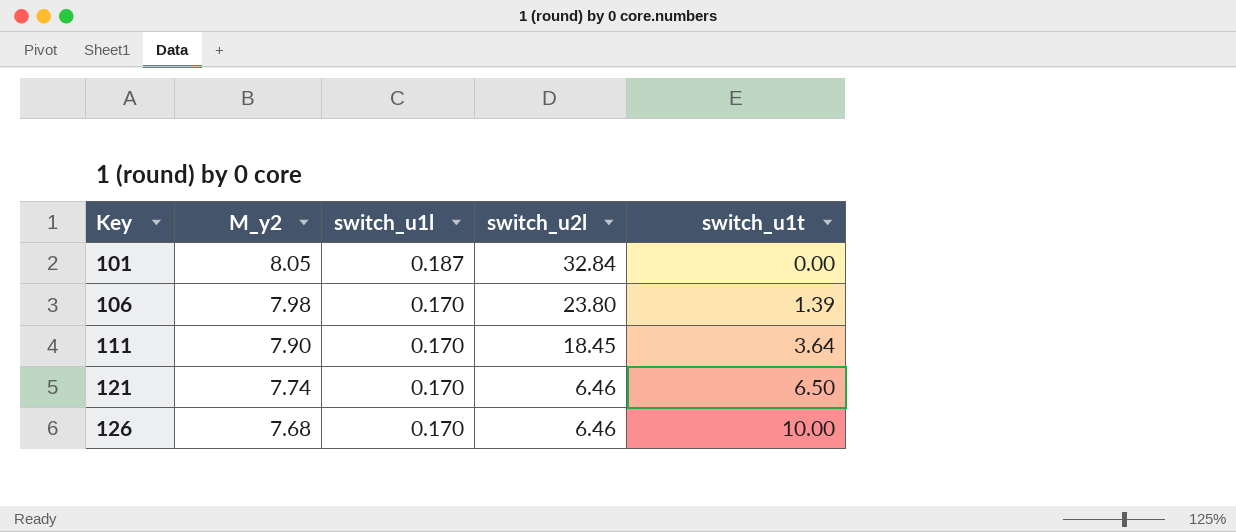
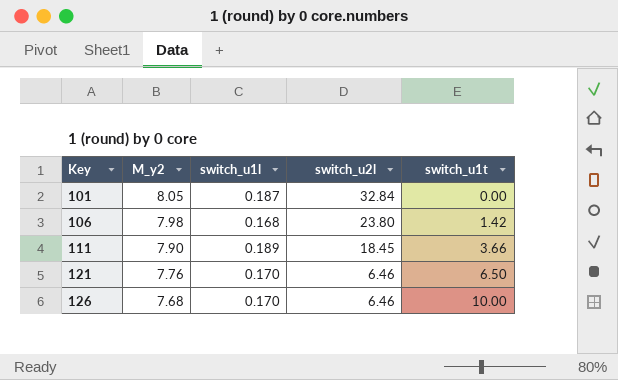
106 | switch_u1l: 0.170 -> 0.168
106 | switch_u1t: 1.39 -> 1.42
111 | switch_u1l: 0.170 -> 0.189
111 | switch_u1t: 3.64 -> 3.66
121 | M_y2: 7.74 -> 7.76

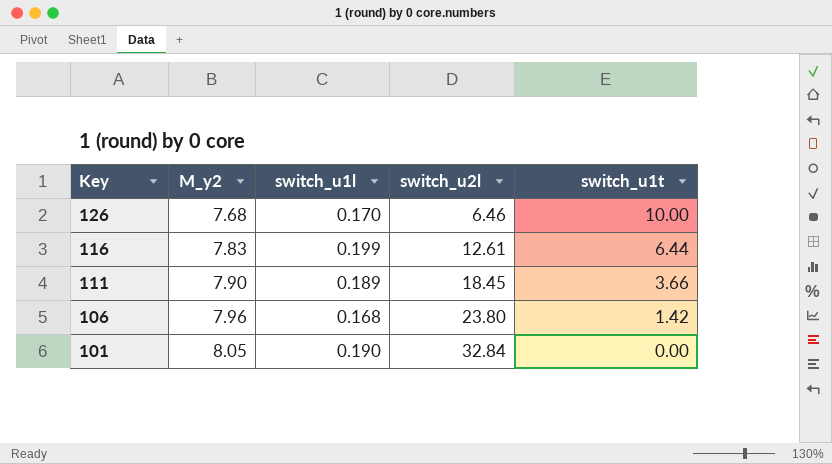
row order: Key ascending -> Key descending
row 121: 7.76 | 0.170 | 6.46 | 6.50 -> none
row 116: none -> 7.83 | 0.199 | 12.61 | 6.44
106 | M_y2: 7.98 -> 7.96
101 | switch_u1l: 0.187 -> 0.190

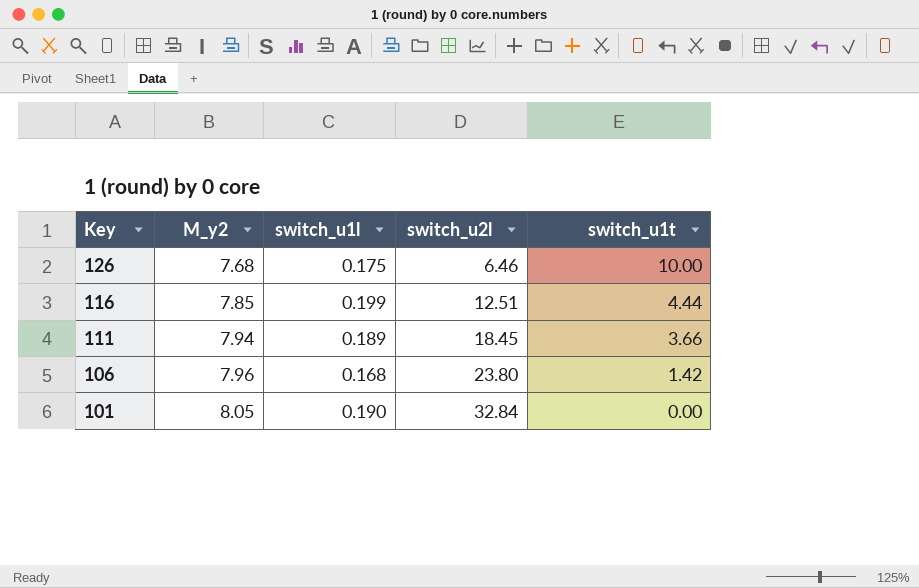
126 | switch_u1l: 0.170 -> 0.175
116 | M_y2: 7.83 -> 7.85
116 | switch_u2l: 12.61 -> 12.51
116 | switch_u1t: 6.44 -> 4.44
111 | M_y2: 7.90 -> 7.94

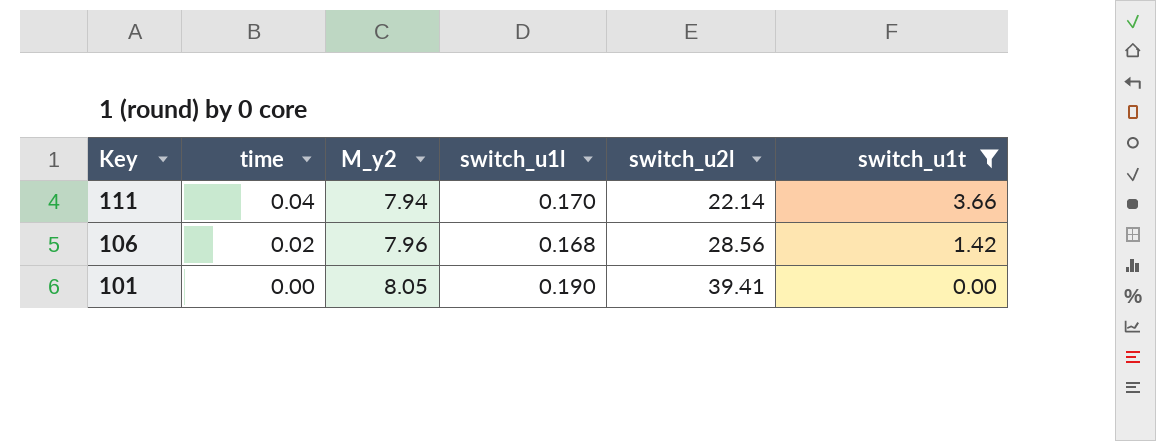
filter: none -> switch_u1t <= 3.66
column time | position: none -> 2
111 | switch_u1l: 0.189 -> 0.170
111 | switch_u2l: 18.45 -> 22.14
106 | switch_u2l: 23.80 -> 28.56
101 | switch_u2l: 32.84 -> 39.41

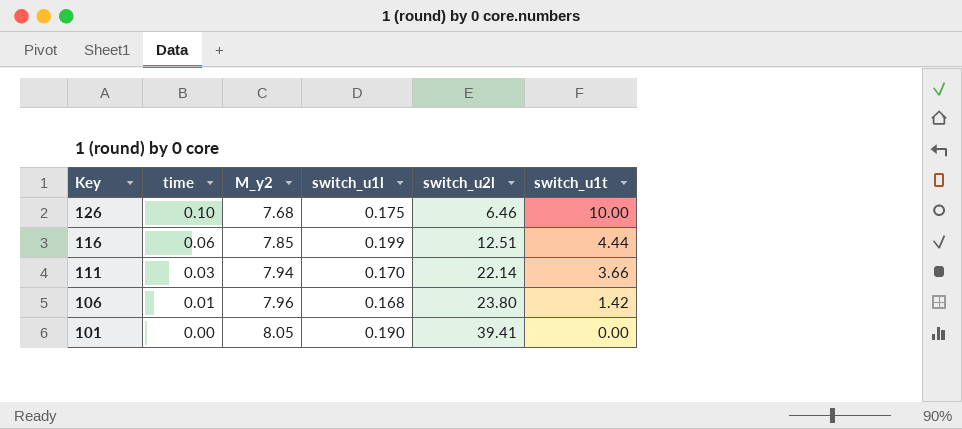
filter: switch_u1t <= 3.66 -> none
111 | time: 0.04 -> 0.03
106 | time: 0.02 -> 0.01
106 | switch_u2l: 28.56 -> 23.80

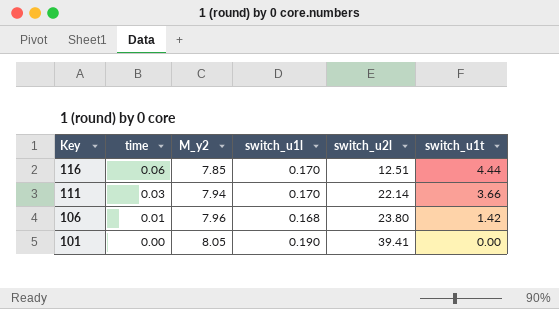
row 126: 0.10 | 7.68 | 0.175 | 6.46 | 10.00 -> none
116 | switch_u1l: 0.199 -> 0.170

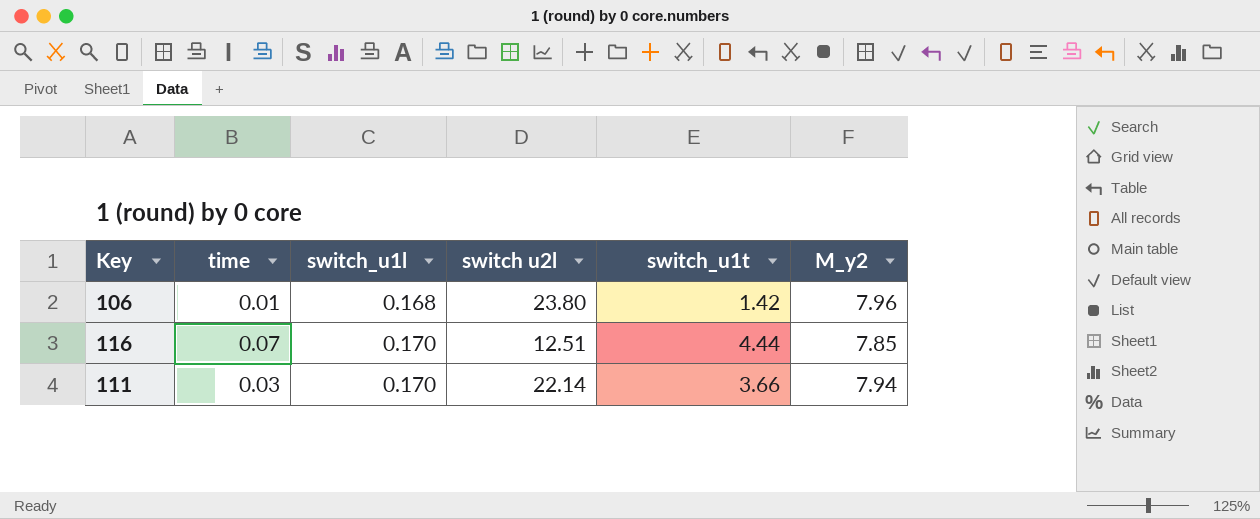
row order: Key descending -> switch_u1l ascending
column name: switch_u2l -> switch u2l
column M_y2 | position: 3 -> 6
row 101: 0.00 | 8.05 | 0.190 | 39.41 | 0.00 -> none
116 | time: 0.06 -> 0.07

